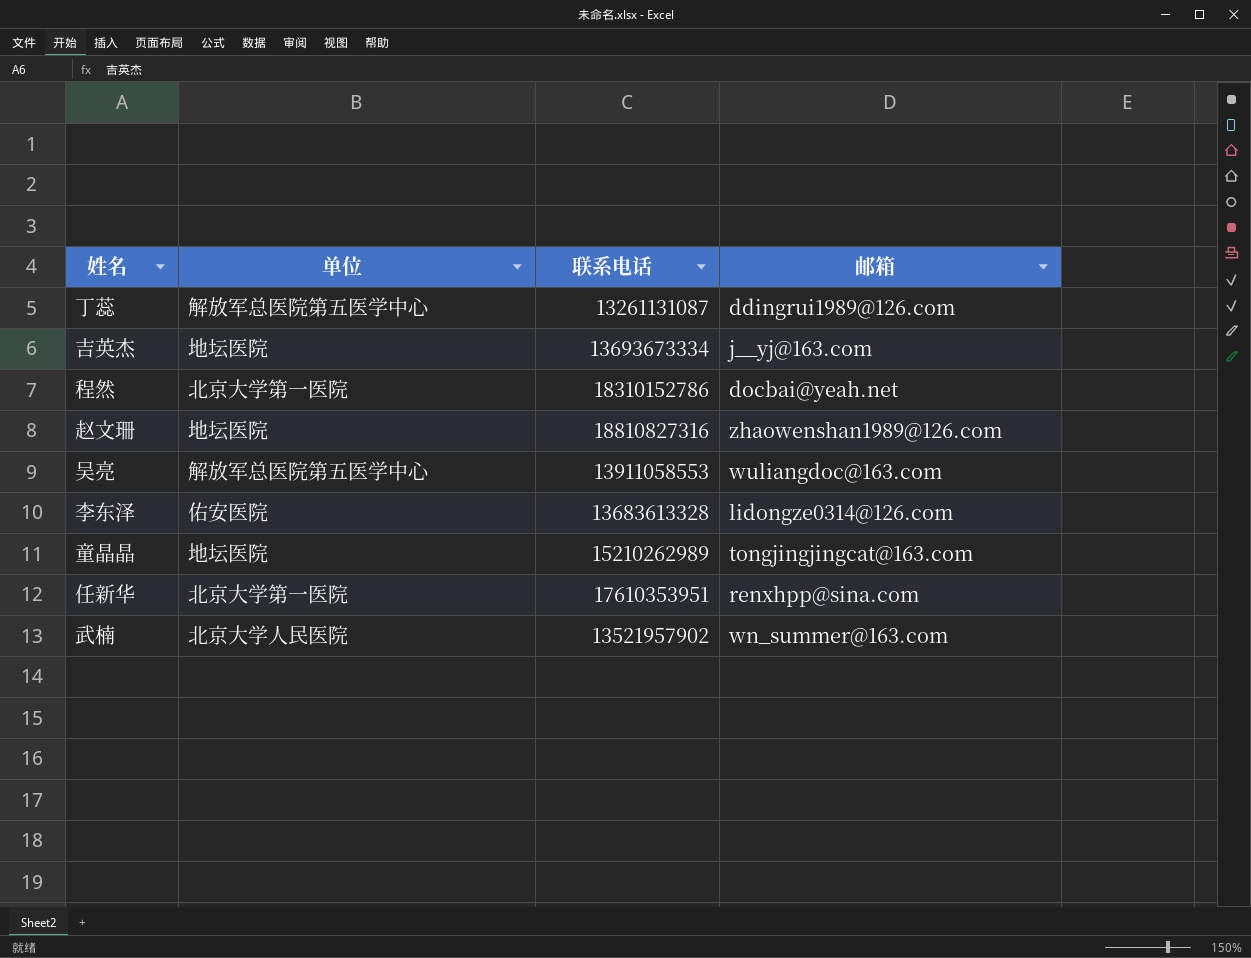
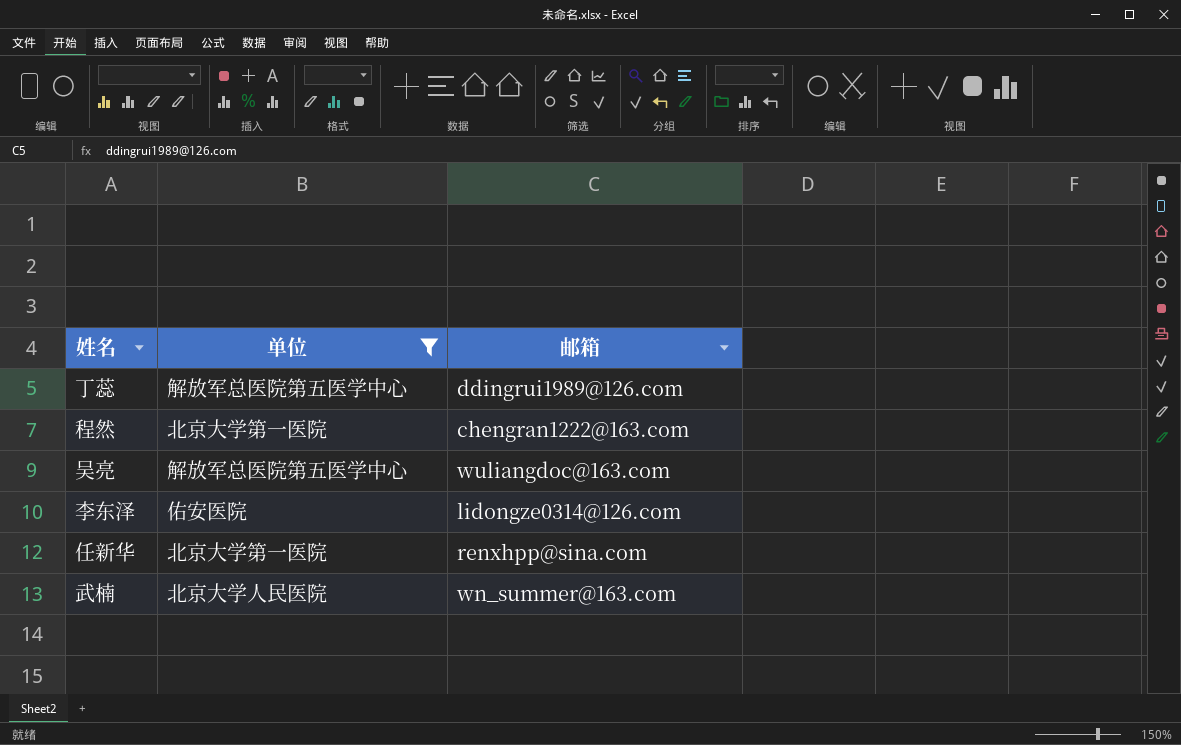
filter: none -> 单位 != 地坛医院
column 联系电话 | position: 3 -> none
程然 | 邮箱: docbai@yeah.net -> chengran1222@163.com

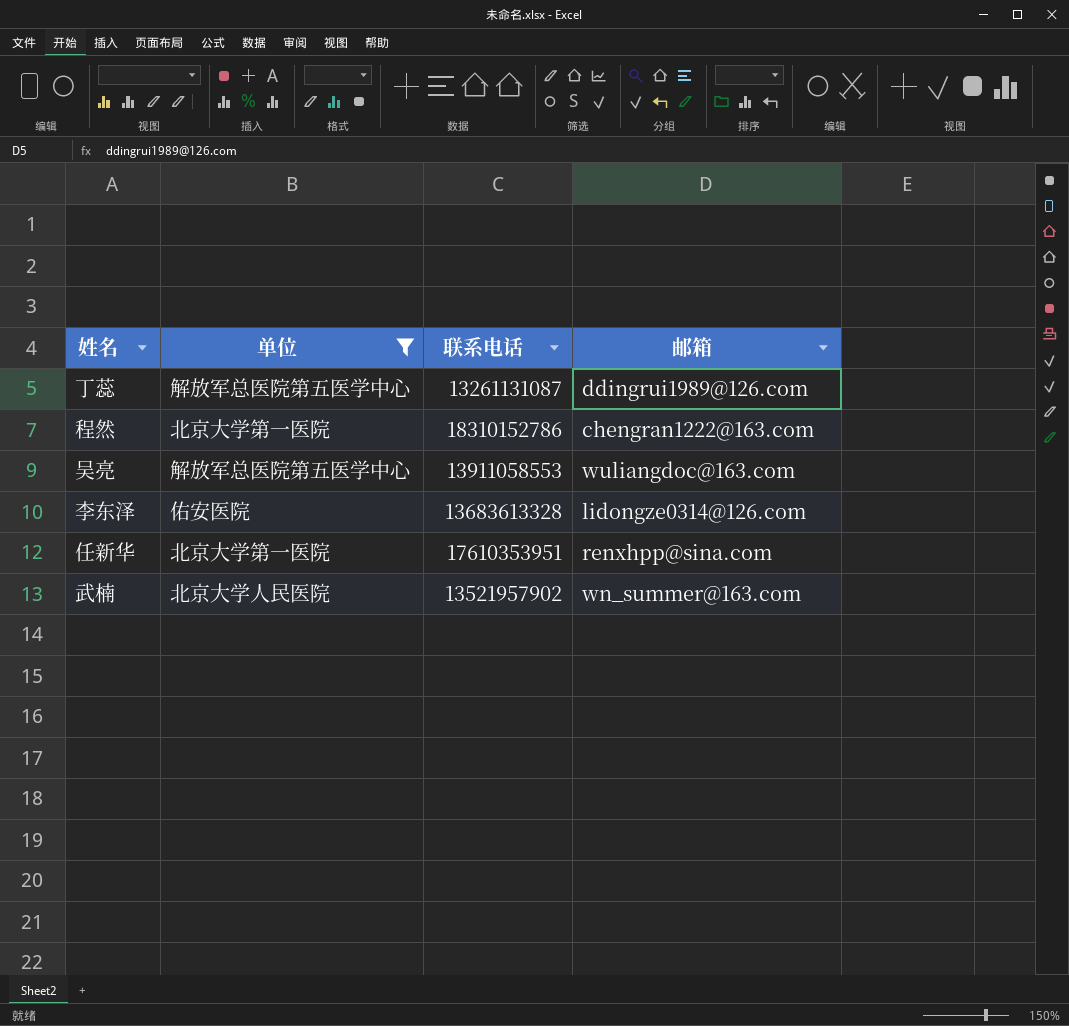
column 联系电话 | position: none -> 3

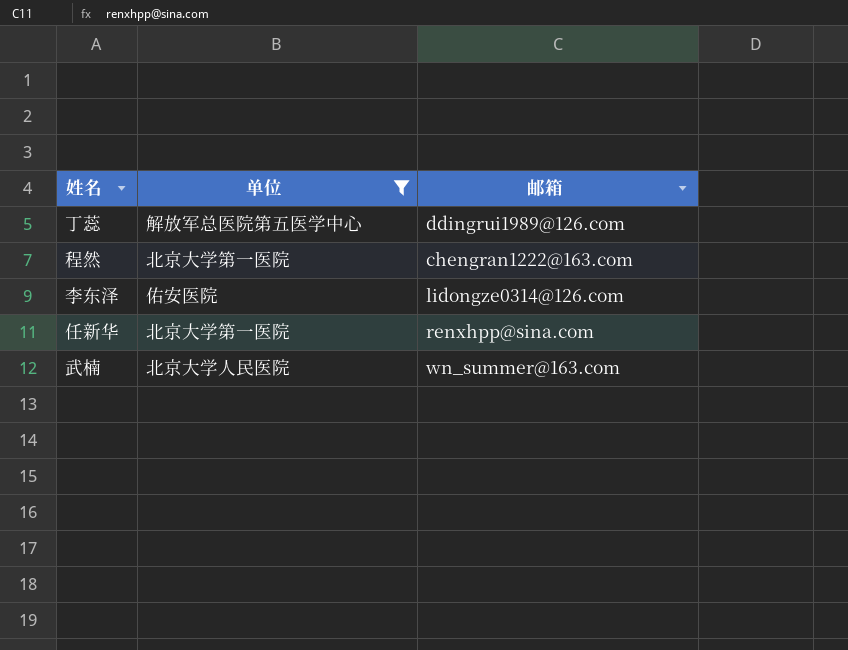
column 联系电话 | position: 3 -> none
row 吴亮: 解放军总医院第五医学中心 | 13911058553 | wuliangdoc@163.com -> none

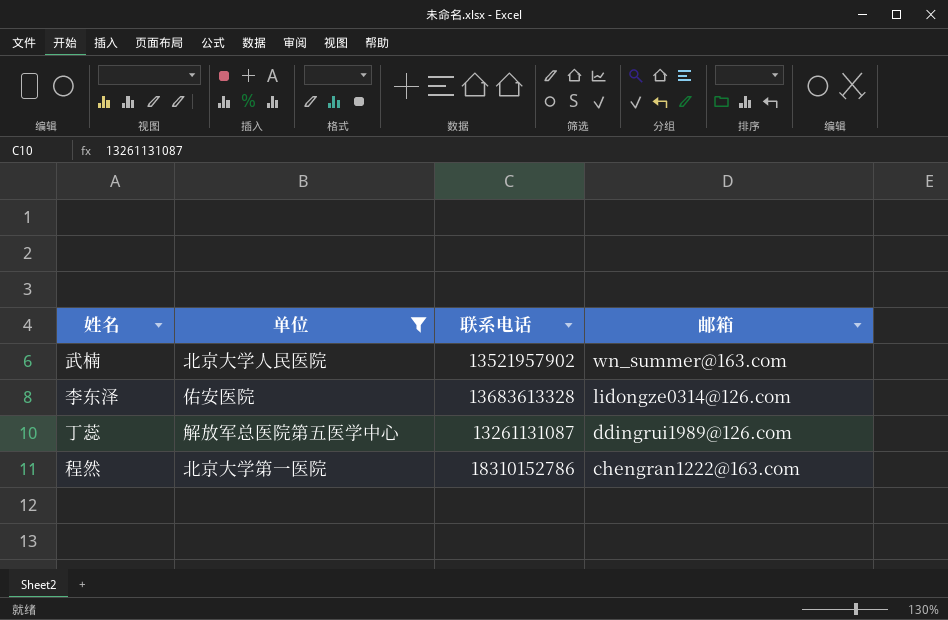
row order: none -> 邮箱 descending
column 联系电话 | position: none -> 3
row 任新华: 北京大学第一医院 | renxhpp@sina.com -> none

